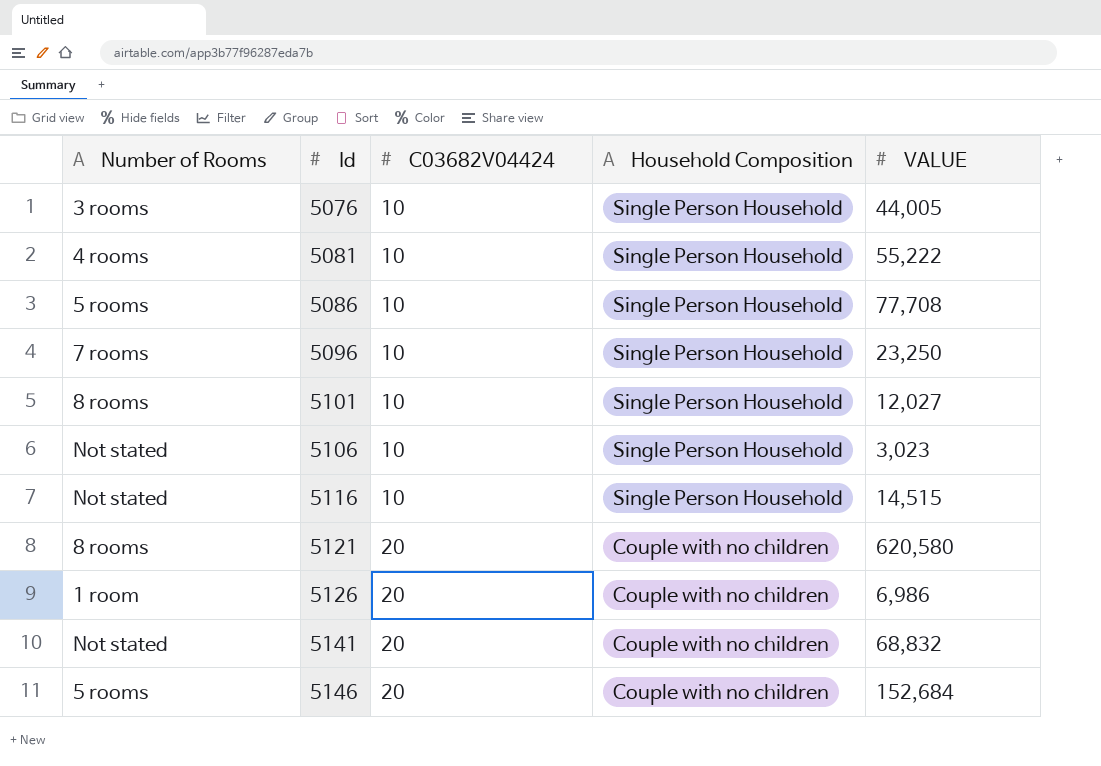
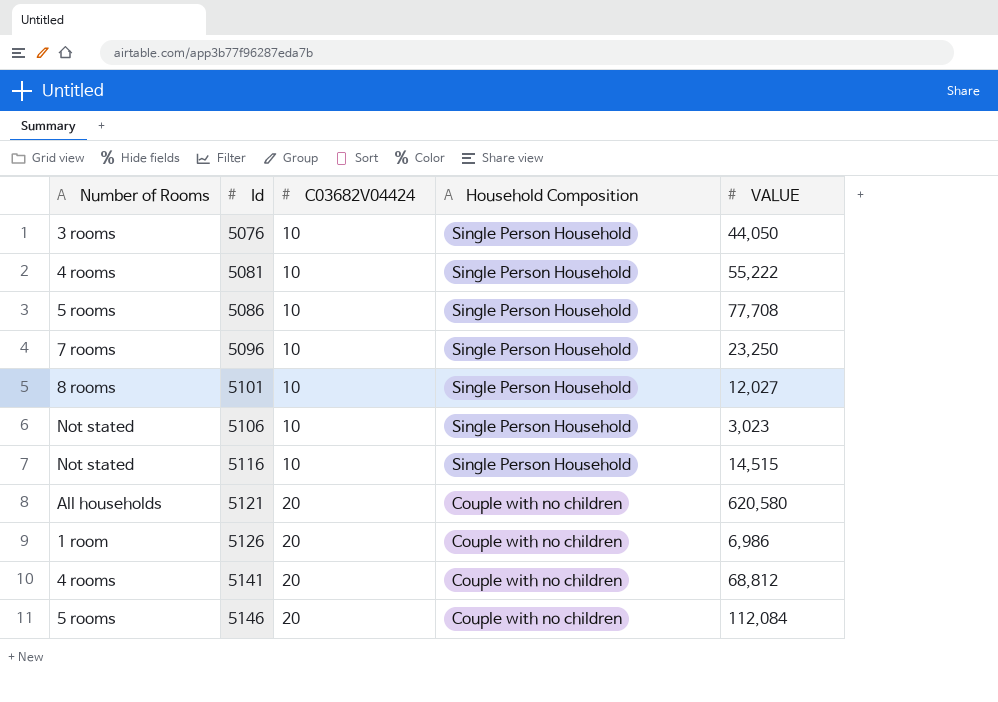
5076 | VALUE: 44,005 -> 44,050
5121 | Number of Rooms: 8 rooms -> All households
5141 | Number of Rooms: Not stated -> 4 rooms
5141 | VALUE: 68,832 -> 68,812
5146 | VALUE: 152,684 -> 112,084

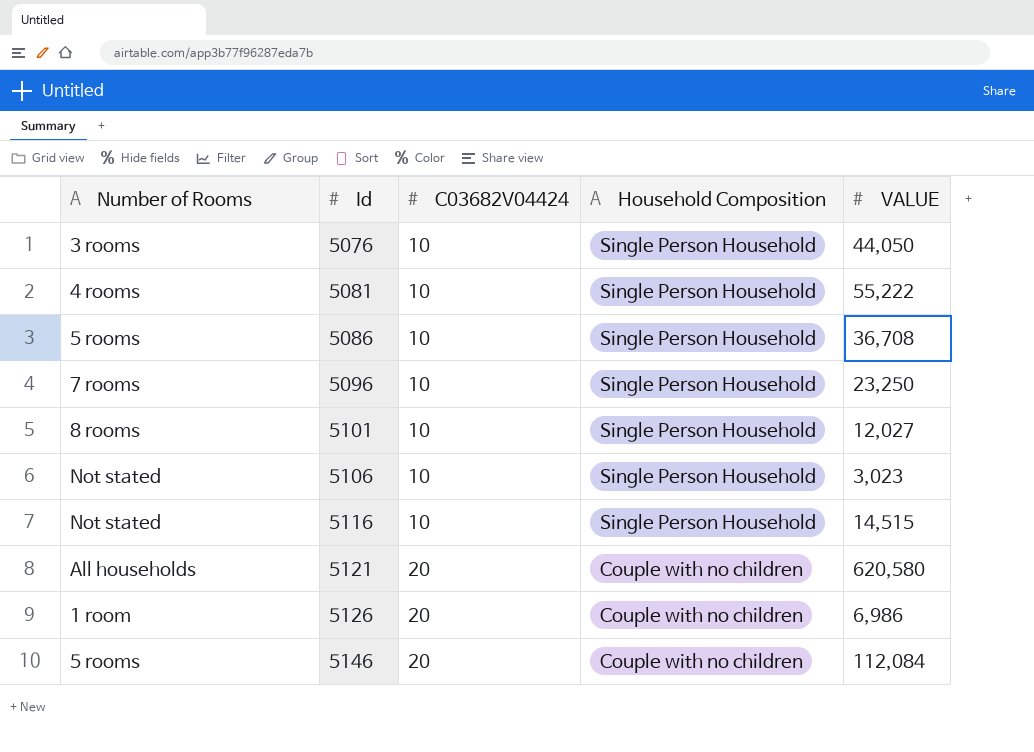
row 5141: 4 rooms | 20 | Couple with no children | 68,812 -> none
5086 | VALUE: 77,708 -> 36,708

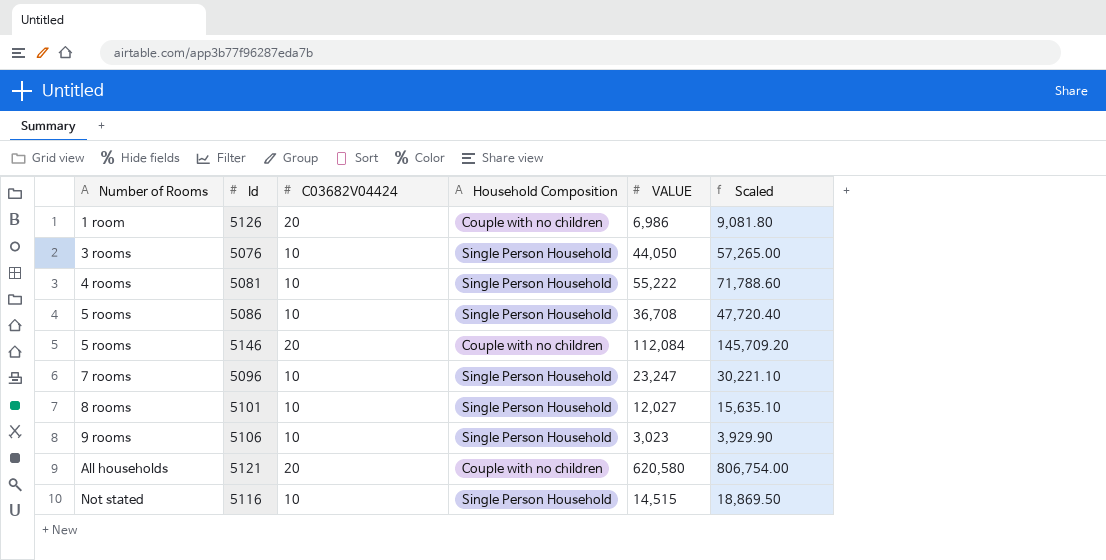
row order: Id ascending -> Number of Rooms ascending
column Scaled | formula: none -> [VALUE] * 1.3
5096 | VALUE: 23,250 -> 23,247
5106 | Number of Rooms: Not stated -> 9 rooms

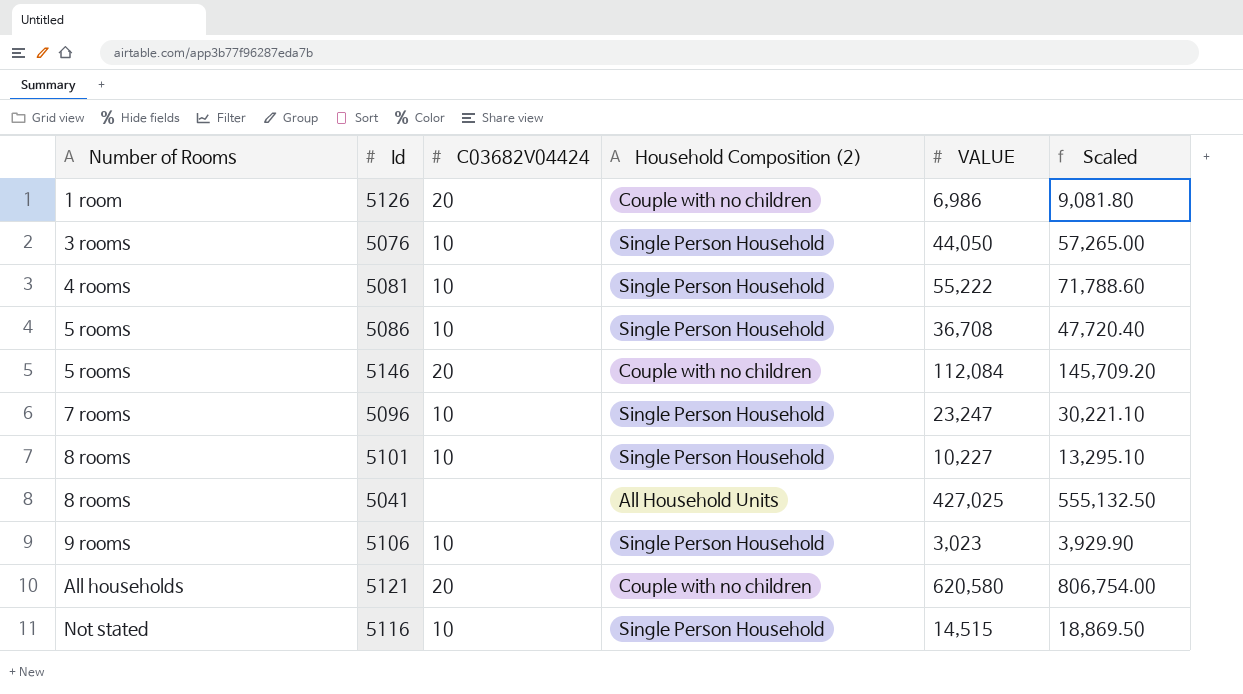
column name: Household Composition -> Household Composition (2)
5101 | VALUE: 12,027 -> 10,227
5101 | Scaled: 15,635.10 -> 13,295.10
row 5041: none -> 8 rooms | none | All Household Units | 427,025 | 555,132.50

